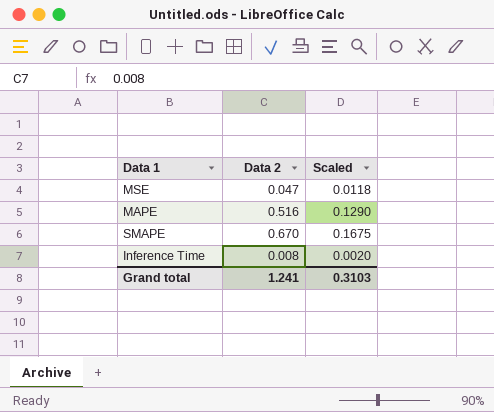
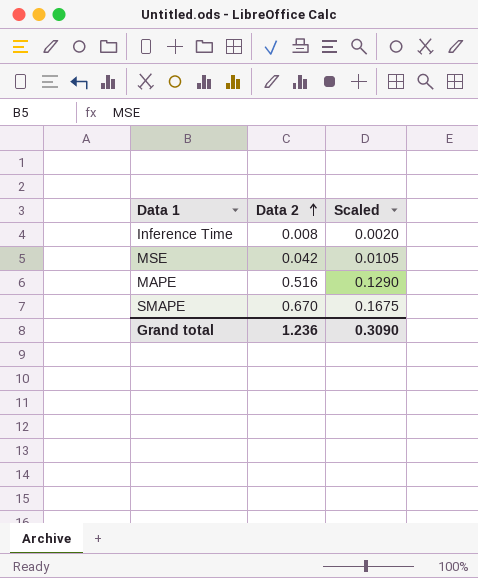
row order: none -> Data 2 ascending
MSE | Data 2: 0.047 -> 0.042
MSE | Scaled: 0.0118 -> 0.0105
Grand total | Data 2: 1.241 -> 1.236
Grand total | Scaled: 0.3103 -> 0.3090

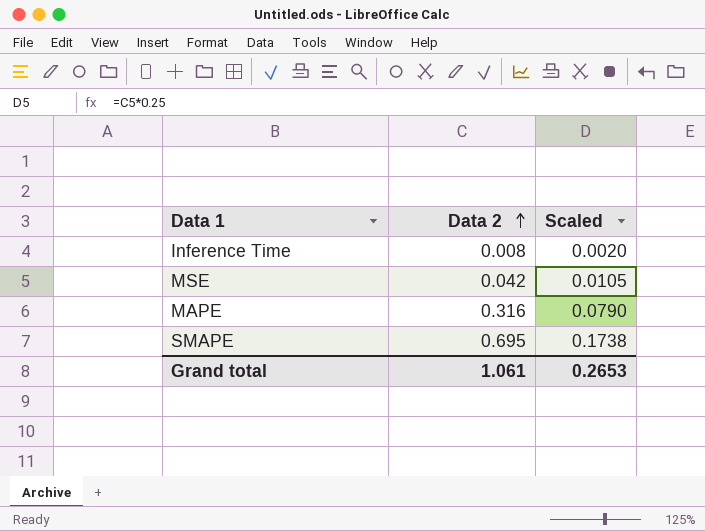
MAPE | Data 2: 0.516 -> 0.316
MAPE | Scaled: 0.1290 -> 0.0790
SMAPE | Data 2: 0.670 -> 0.695
SMAPE | Scaled: 0.1675 -> 0.1738
Grand total | Data 2: 1.236 -> 1.061
Grand total | Scaled: 0.3090 -> 0.2653

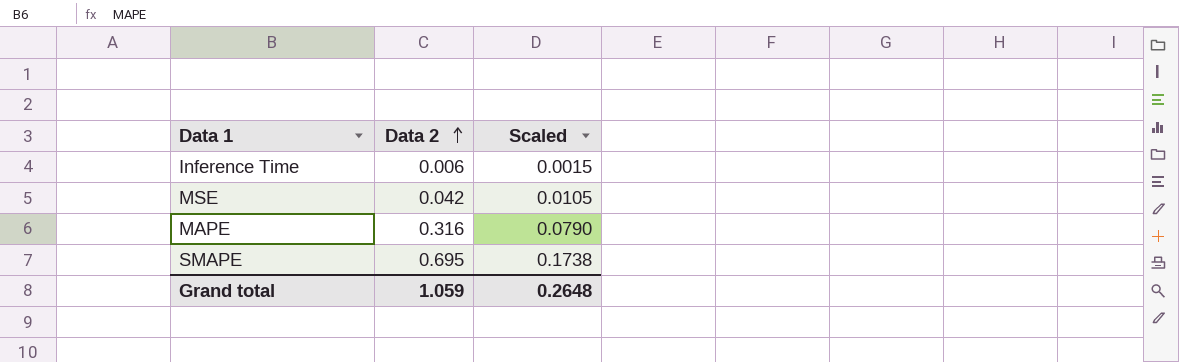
Inference Time | Data 2: 0.008 -> 0.006
Inference Time | Scaled: 0.0020 -> 0.0015
Grand total | Data 2: 1.061 -> 1.059
Grand total | Scaled: 0.2653 -> 0.2648

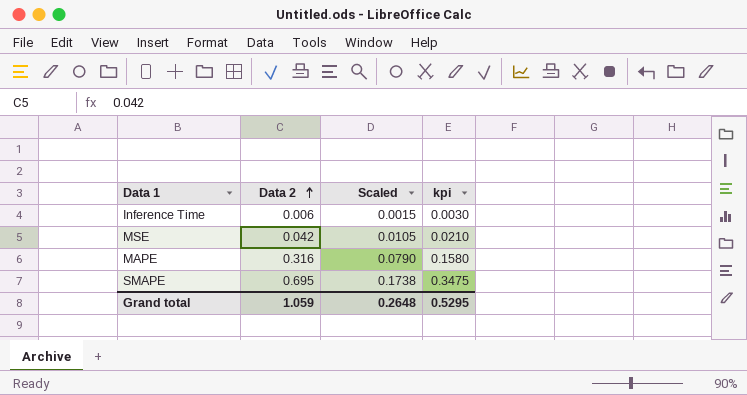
column kpi | formula: none -> [Data 2] * 0.5

